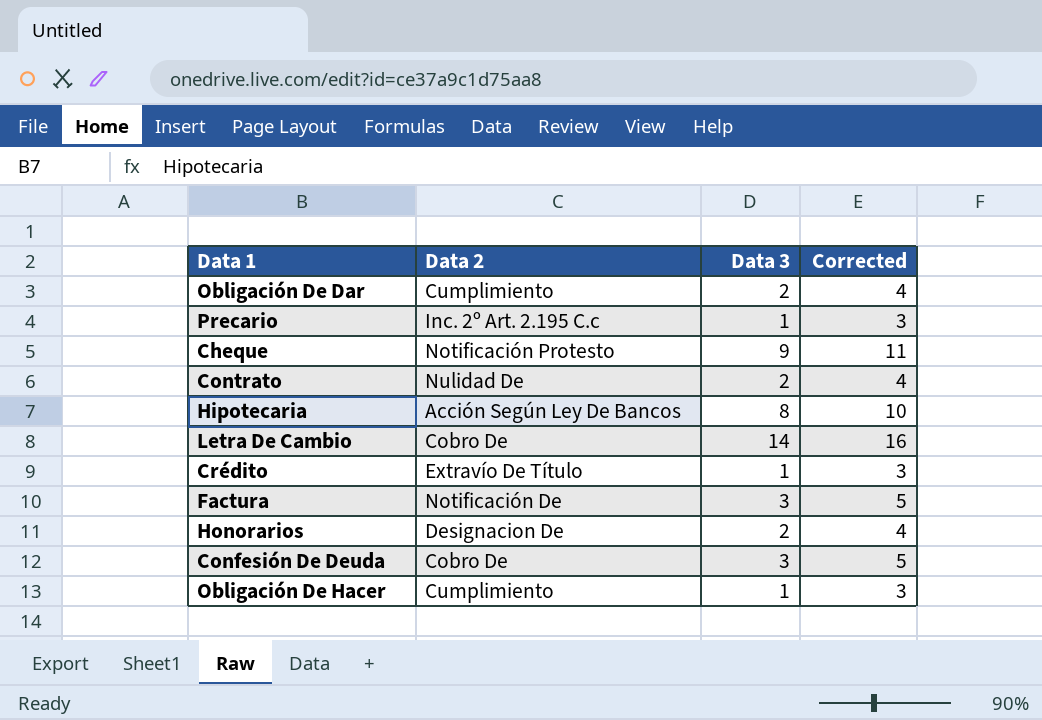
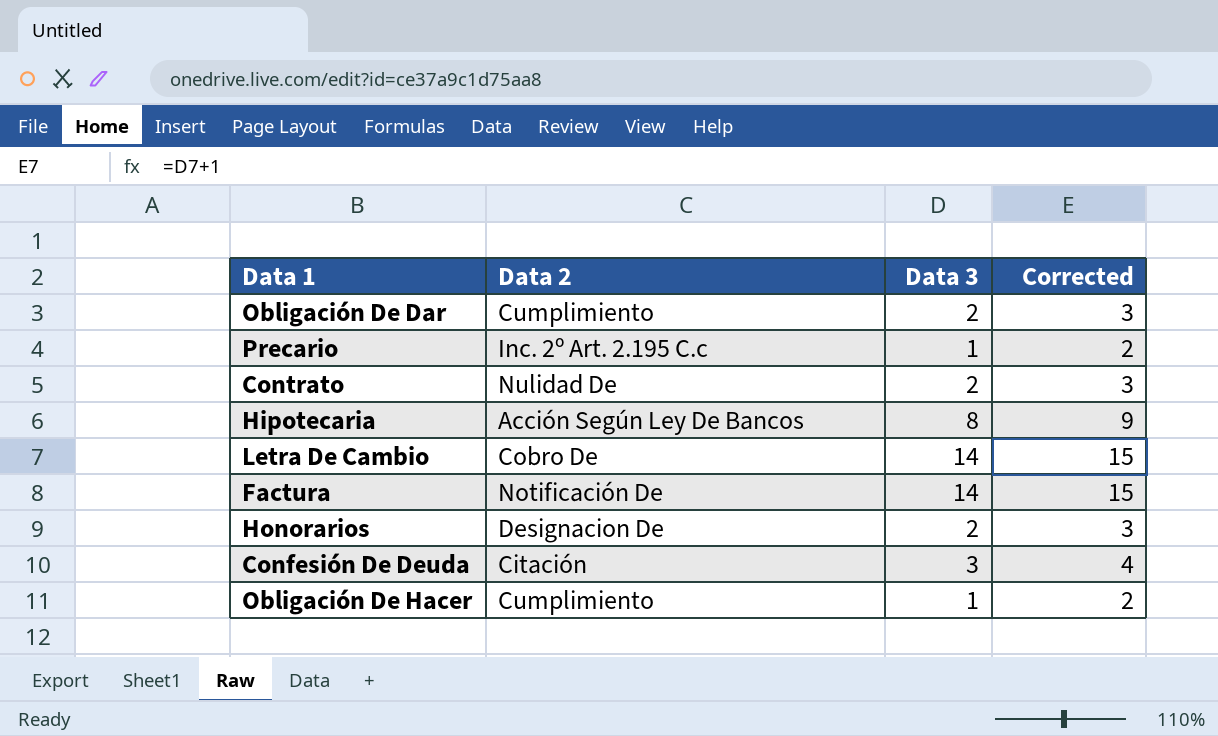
column Corrected | formula: [Data 3] + 2 -> [Data 3] + 1
row Cheque: Notificación Protesto | 9 | 11 -> none
row Crédito: Extravío De Título | 1 | 3 -> none
Factura | Data 3: 3 -> 14
Confesión De Deuda | Data 2: Cobro De -> Citación

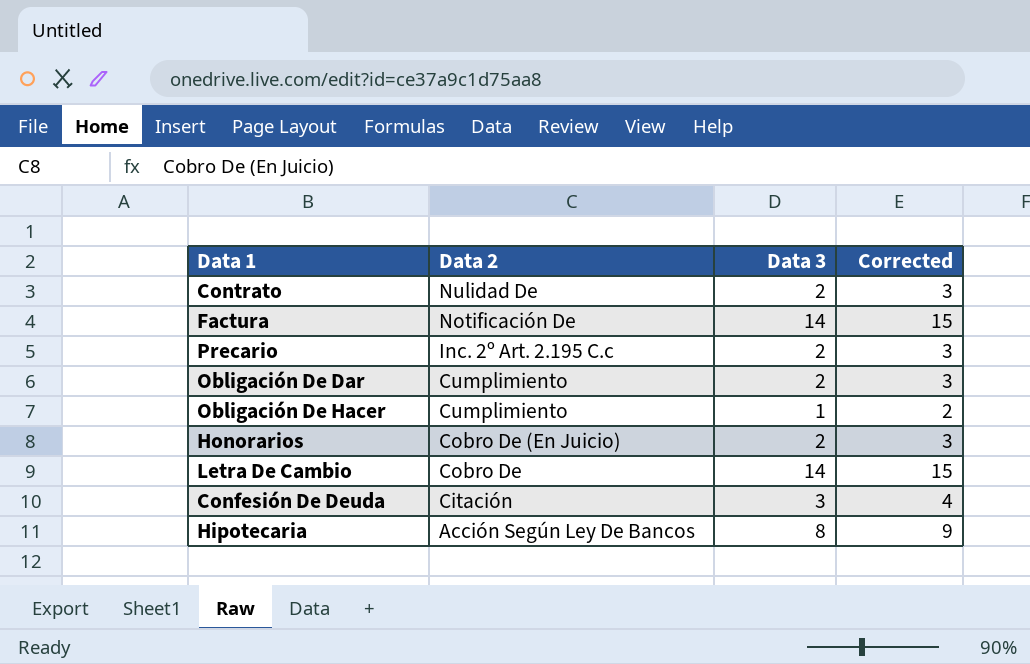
row order: none -> Data 2 descending
Precario | Data 3: 1 -> 2
Precario | Corrected: 2 -> 3
Honorarios | Data 2: Designacion De -> Cobro De (En Juicio)

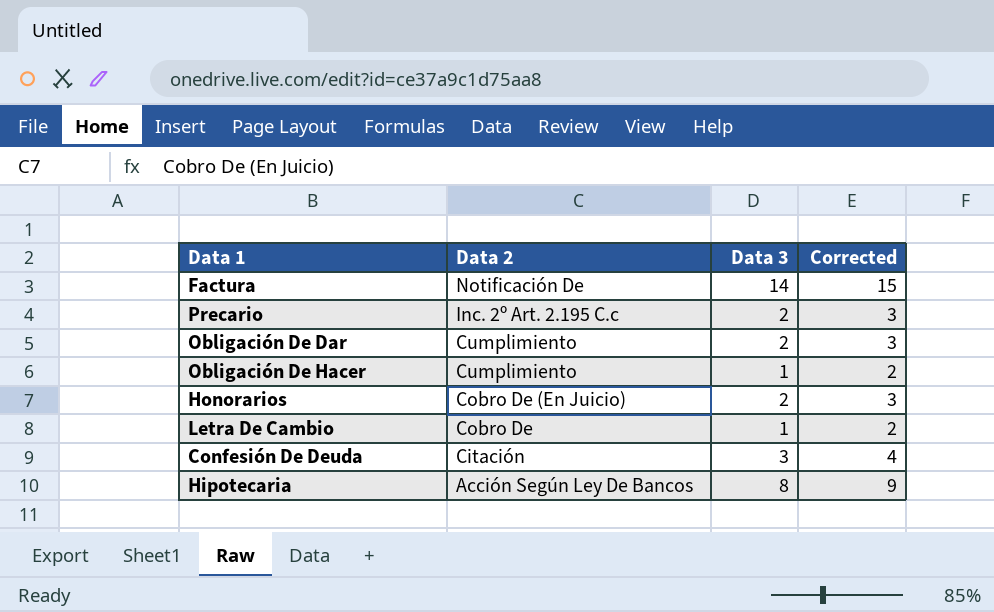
row Contrato: Nulidad De | 2 | 3 -> none
Letra De Cambio | Data 3: 14 -> 1
Letra De Cambio | Corrected: 15 -> 2

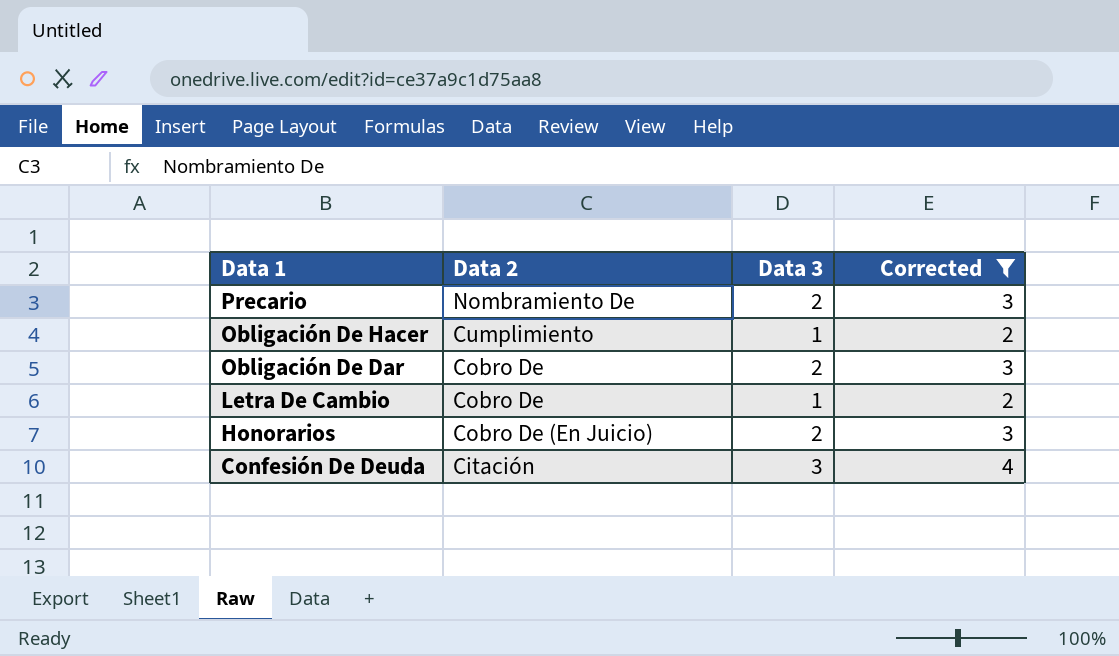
filter: none -> Corrected <= 4
row order: Data 2 descending -> Data 1 descending
Precario | Data 2: Inc. 2º Art. 2.195 C.c -> Nombramiento De
Obligación De Dar | Data 2: Cumplimiento -> Cobro De

